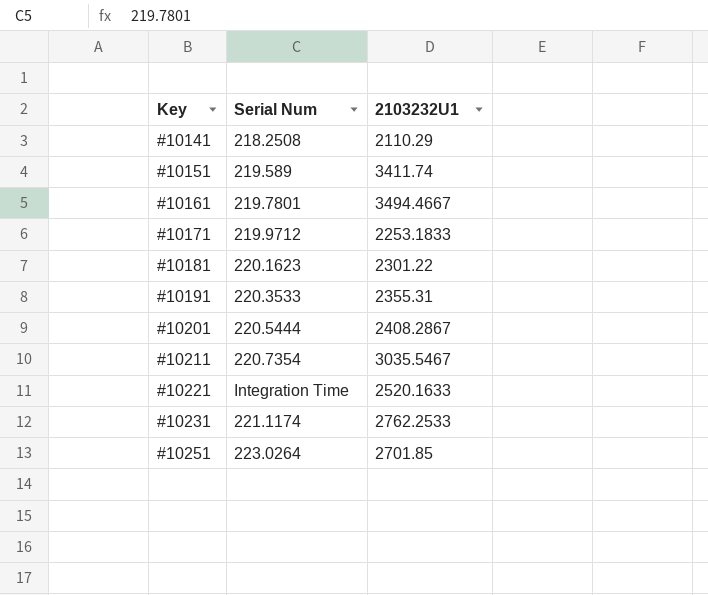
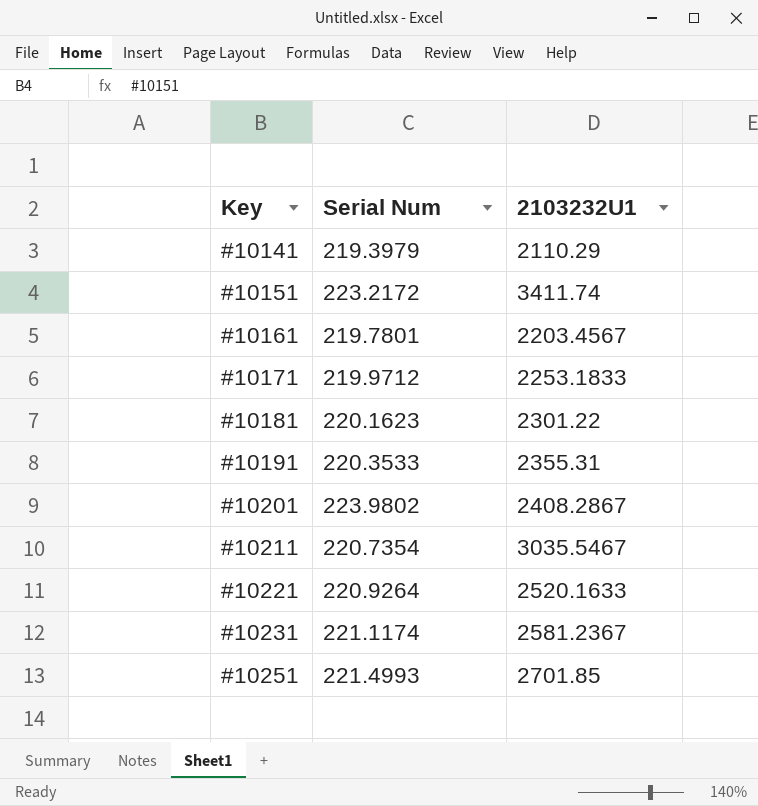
#10141 | Serial Num: 218.2508 -> 219.3979
#10151 | Serial Num: 219.589 -> 223.2172
#10161 | 2103232U1: 3494.4667 -> 2203.4567
#10201 | Serial Num: 220.5444 -> 223.9802
#10221 | Serial Num: Integration Time -> 220.9264
#10231 | 2103232U1: 2762.2533 -> 2581.2367
#10251 | Serial Num: 223.0264 -> 221.4993

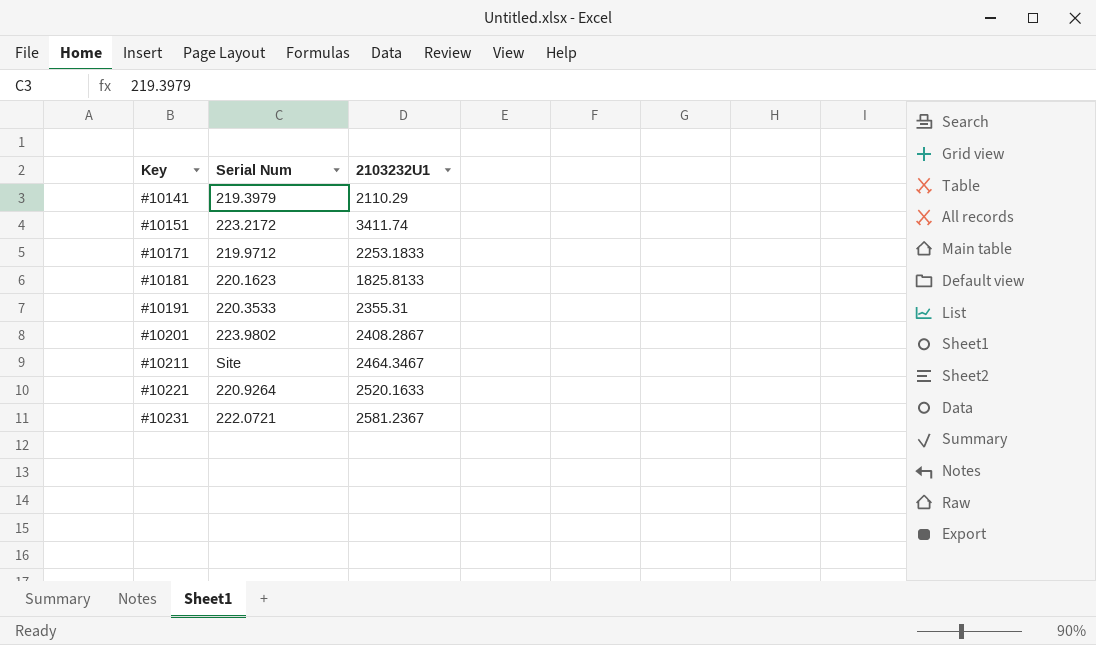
row #10161: 219.7801 | 2203.4567 -> none
row #10251: 221.4993 | 2701.85 -> none
#10181 | 2103232U1: 2301.22 -> 1825.8133
#10211 | Serial Num: 220.7354 -> Site
#10211 | 2103232U1: 3035.5467 -> 2464.3467
#10231 | Serial Num: 221.1174 -> 222.0721

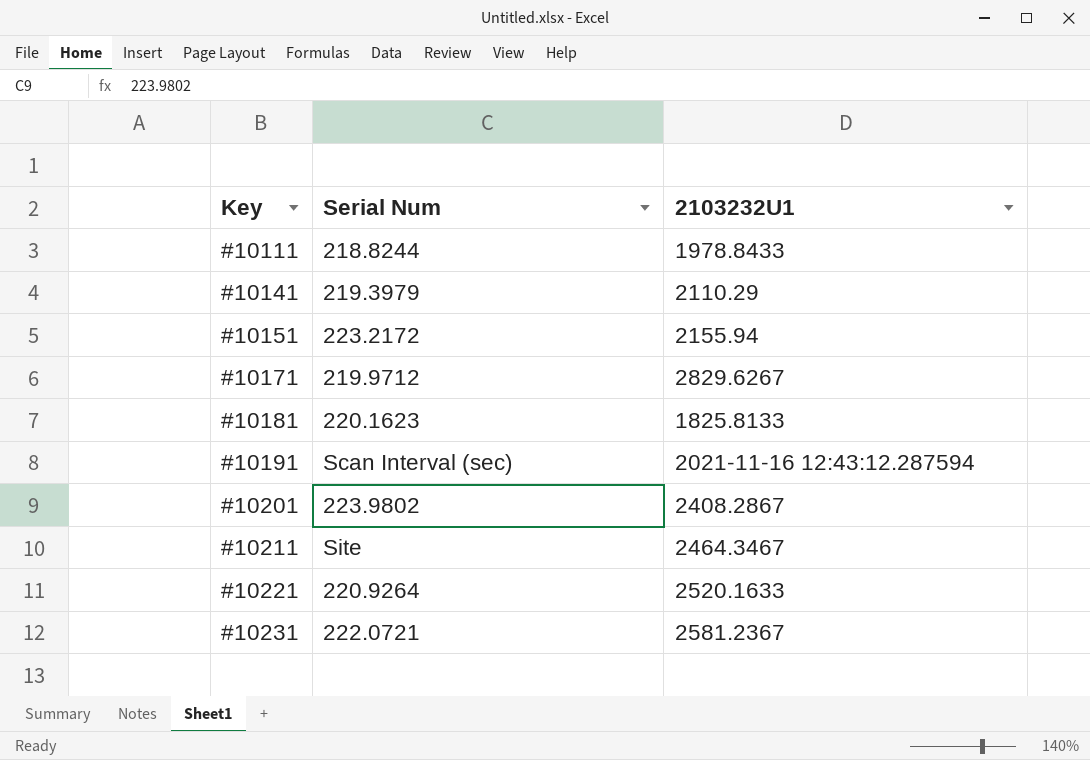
row #10111: none -> 218.8244 | 1978.8433
#10151 | 2103232U1: 3411.74 -> 2155.94
#10171 | 2103232U1: 2253.1833 -> 2829.6267
#10191 | Serial Num: 220.3533 -> Scan Interval (sec)
#10191 | 2103232U1: 2355.31 -> 2021-11-16 12:43:12.287594

